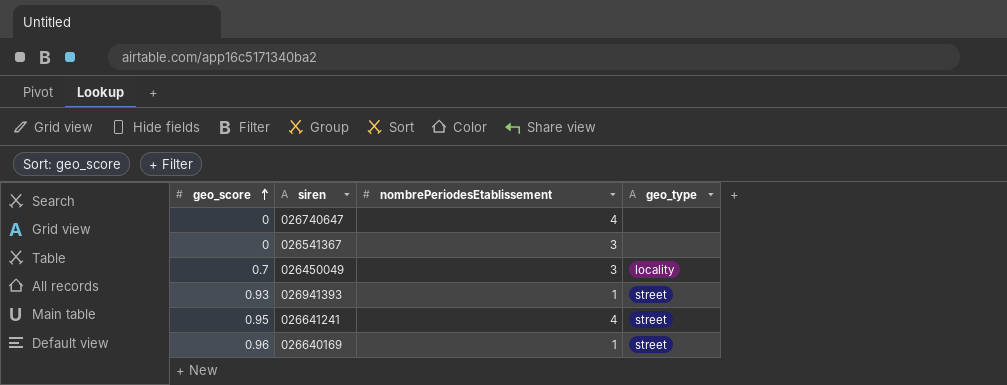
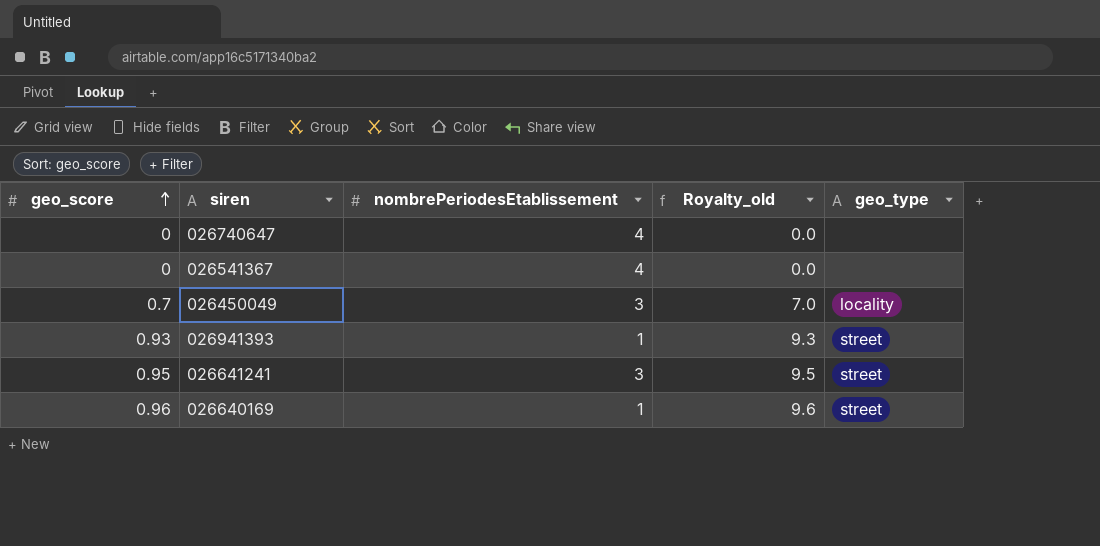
column Royalty_old | formula: none -> [geo_score] * 10
026541367 | nombrePeriodesEtablissement: 3 -> 4
026641241 | nombrePeriodesEtablissement: 4 -> 3

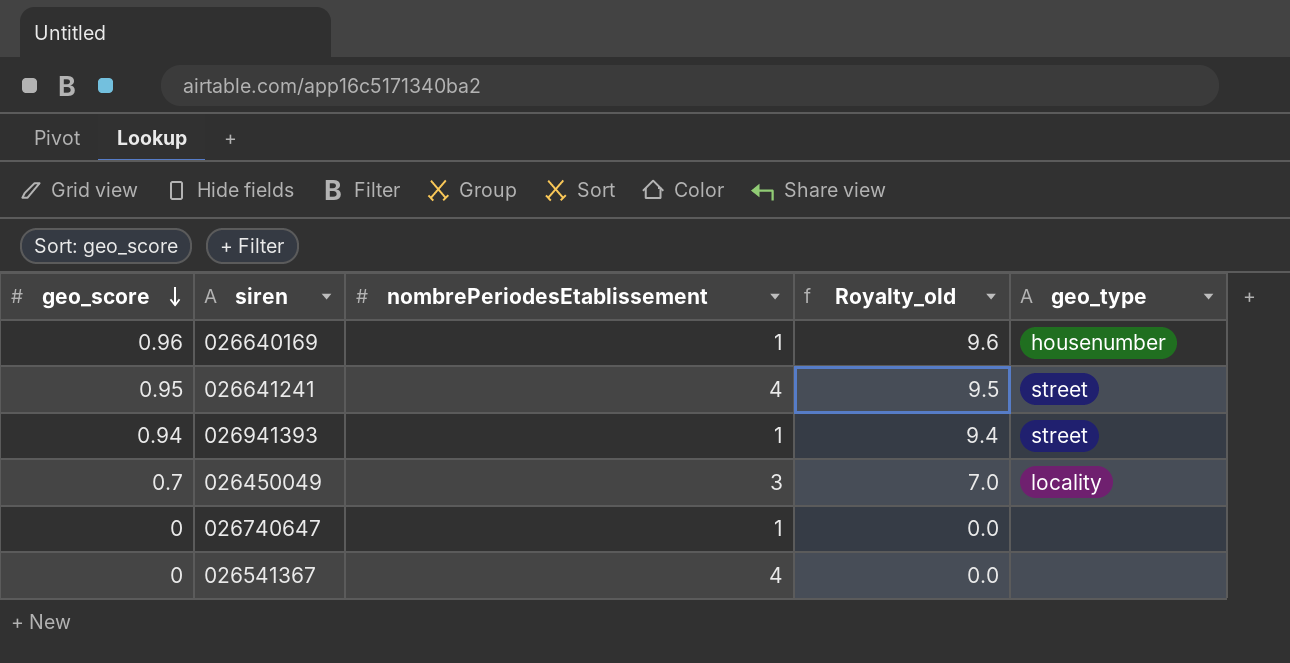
row order: geo_score ascending -> geo_score descending
026640169 | geo_type: street -> housenumber
026641241 | nombrePeriodesEtablissement: 3 -> 4
026941393 | geo_score: 0.93 -> 0.94
026941393 | Royalty_old: 9.3 -> 9.4
026740647 | nombrePeriodesEtablissement: 4 -> 1

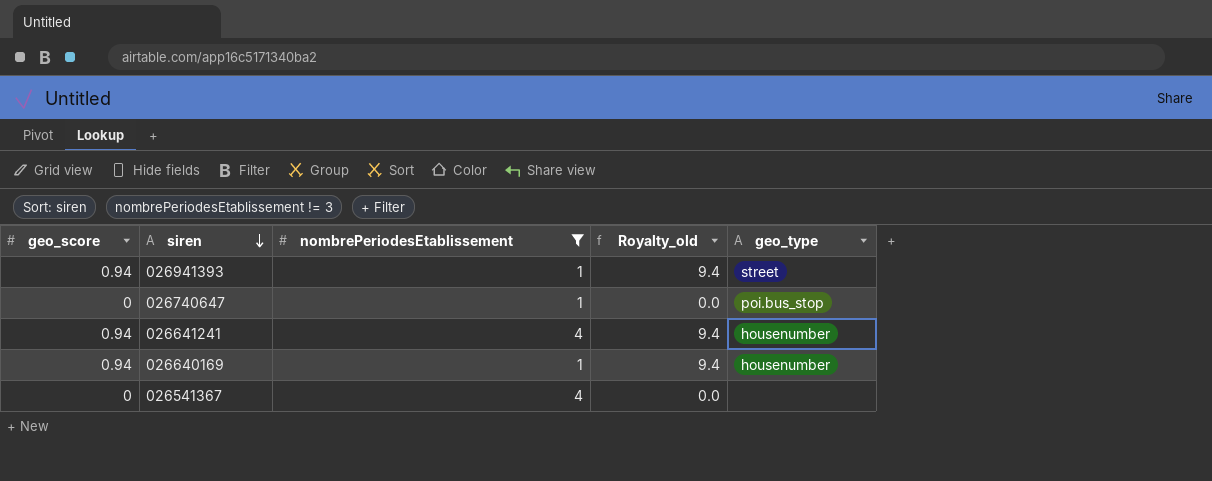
filter: none -> nombrePeriodesEtablissement != 3
row order: geo_score descending -> siren descending
026740647 | geo_type: none -> poi.bus_stop
026641241 | geo_score: 0.95 -> 0.94
026641241 | Royalty_old: 9.5 -> 9.4
026641241 | geo_type: street -> housenumber
026640169 | geo_score: 0.96 -> 0.94
026640169 | Royalty_old: 9.6 -> 9.4

